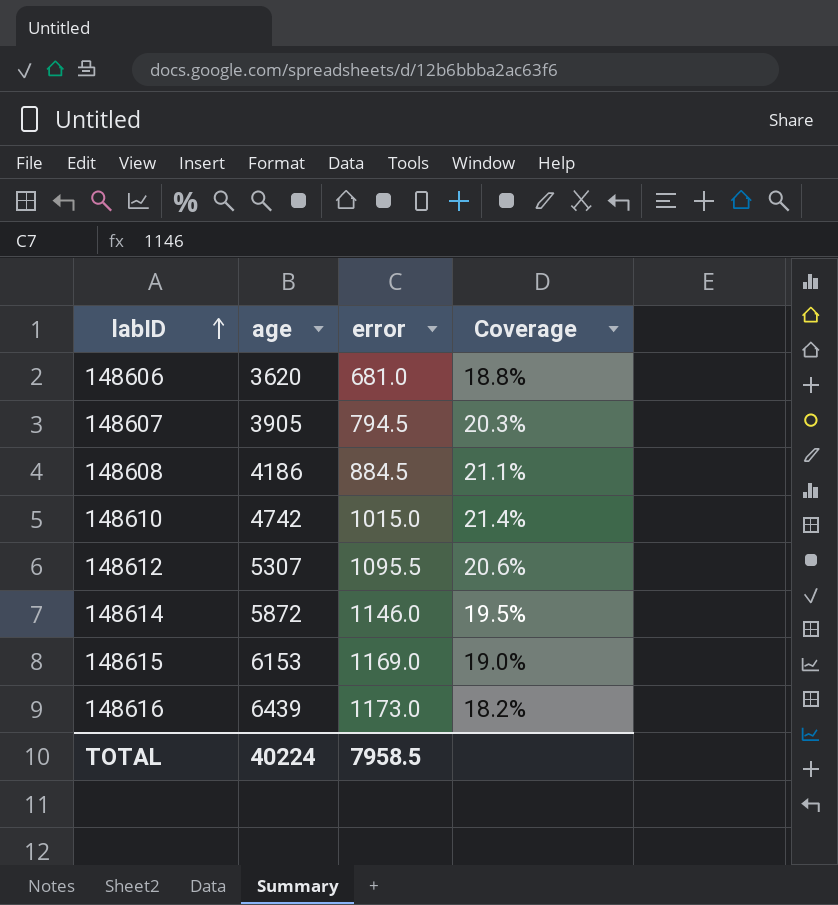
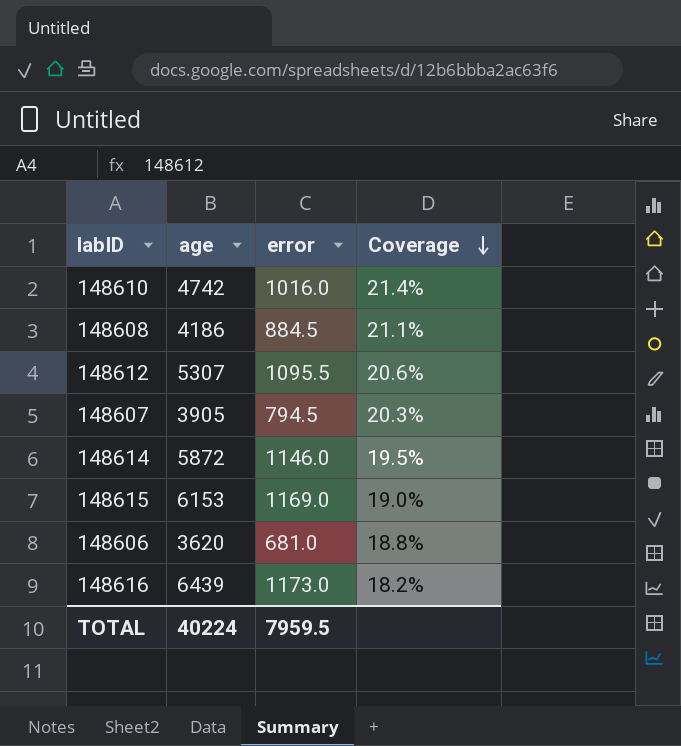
row order: labID ascending -> Coverage descending
148610 | error: 1015.0 -> 1016.0
TOTAL | error: 7958.5 -> 7959.5

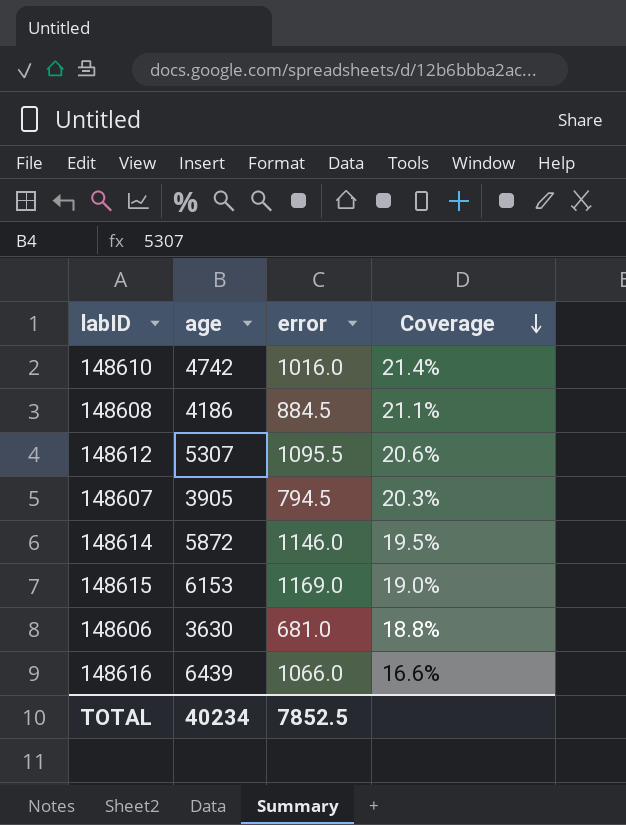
148606 | age: 3620 -> 3630
148616 | error: 1173.0 -> 1066.0
148616 | Coverage: 18.2% -> 16.6%
TOTAL | age: 40224 -> 40234
TOTAL | error: 7959.5 -> 7852.5

